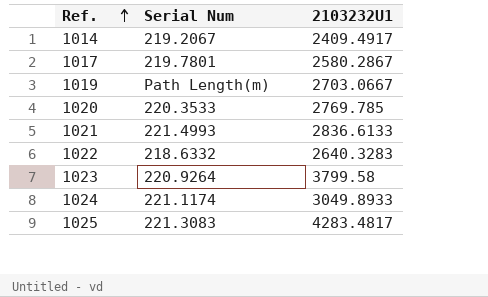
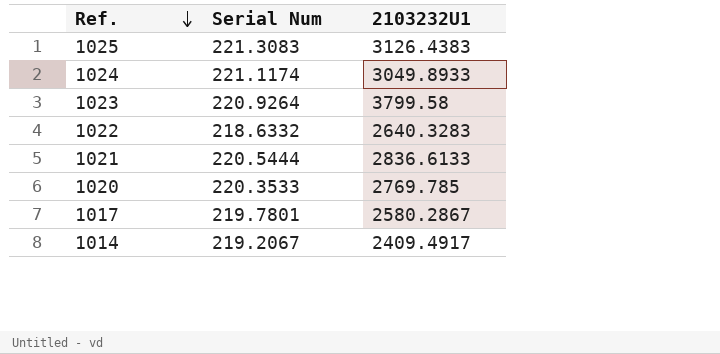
row order: Ref. ascending -> Ref. descending
row 1019: Path Length(m) | 2703.0667 -> none
1025 | 2103232U1: 4283.4817 -> 3126.4383
1021 | Serial Num: 221.4993 -> 220.5444

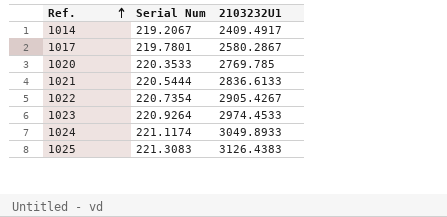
row order: Ref. descending -> Ref. ascending
1022 | Serial Num: 218.6332 -> 220.7354
1022 | 2103232U1: 2640.3283 -> 2905.4267
1023 | 2103232U1: 3799.58 -> 2974.4533

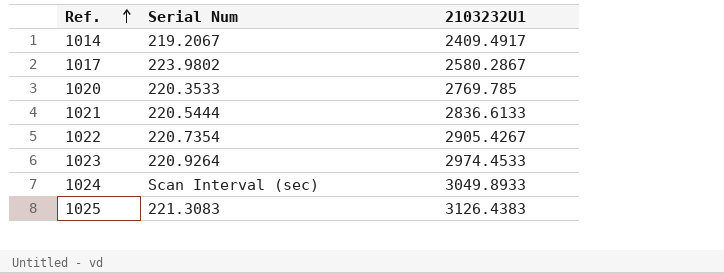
1017 | Serial Num: 219.7801 -> 223.9802
1024 | Serial Num: 221.1174 -> Scan Interval (sec)

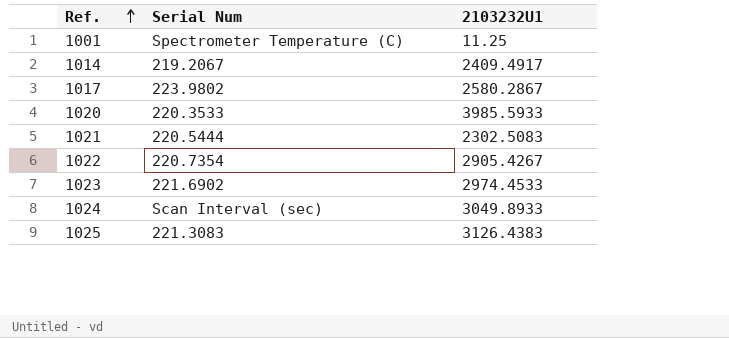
row 1001: none -> Spectrometer Temperature (C) | 11.25
1020 | 2103232U1: 2769.785 -> 3985.5933
1021 | 2103232U1: 2836.6133 -> 2302.5083
1023 | Serial Num: 220.9264 -> 221.6902

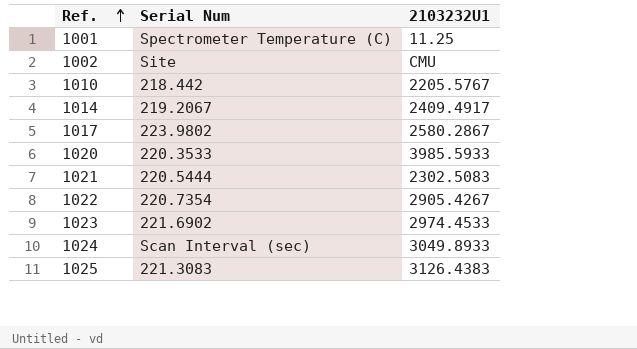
row 1002: none -> Site | CMU
row 1010: none -> 218.442 | 2205.5767

